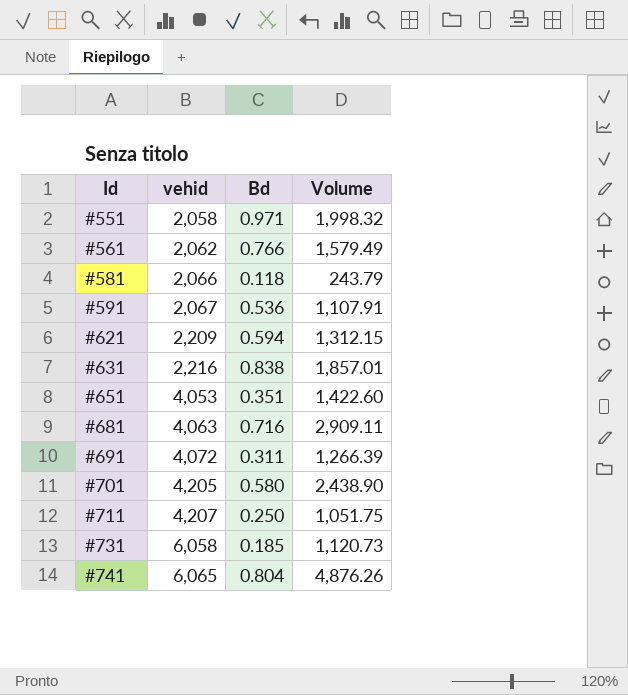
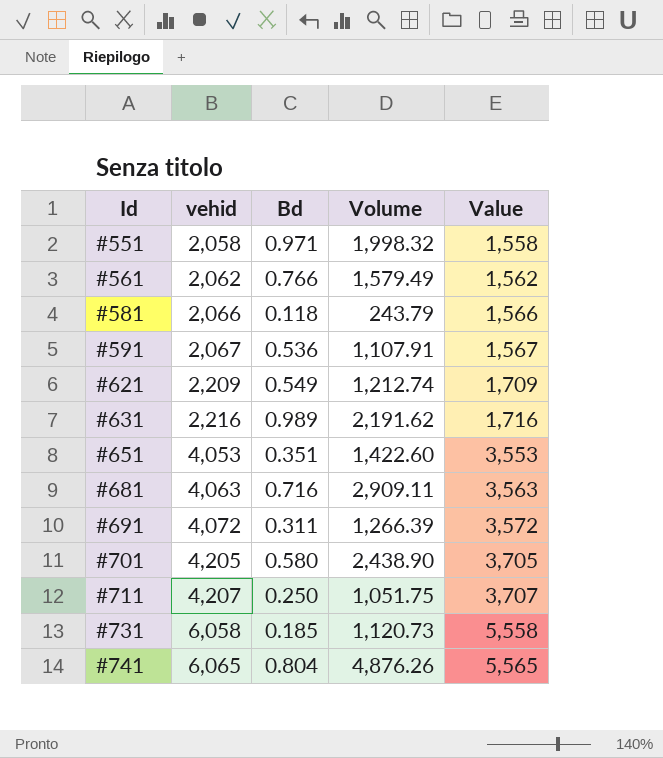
column Value | formula: none -> [vehid] - 500
#621 | Bd: 0.594 -> 0.549
#621 | Volume: 1,312.15 -> 1,212.74
#631 | Bd: 0.838 -> 0.989
#631 | Volume: 1,857.01 -> 2,191.62

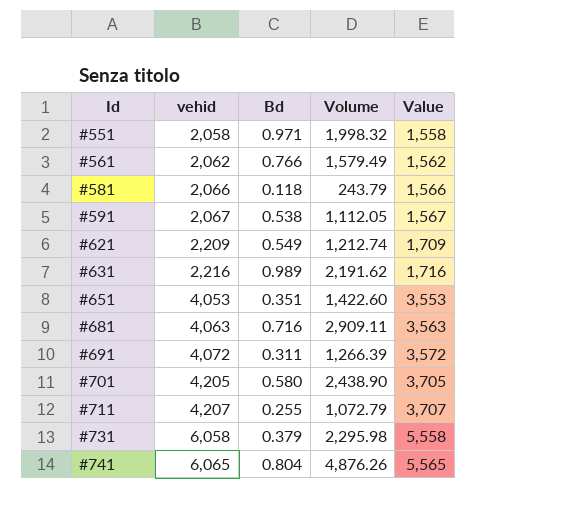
#591 | Bd: 0.536 -> 0.538
#591 | Volume: 1,107.91 -> 1,112.05
#711 | Bd: 0.250 -> 0.255
#711 | Volume: 1,051.75 -> 1,072.79
#731 | Bd: 0.185 -> 0.379
#731 | Volume: 1,120.73 -> 2,295.98

